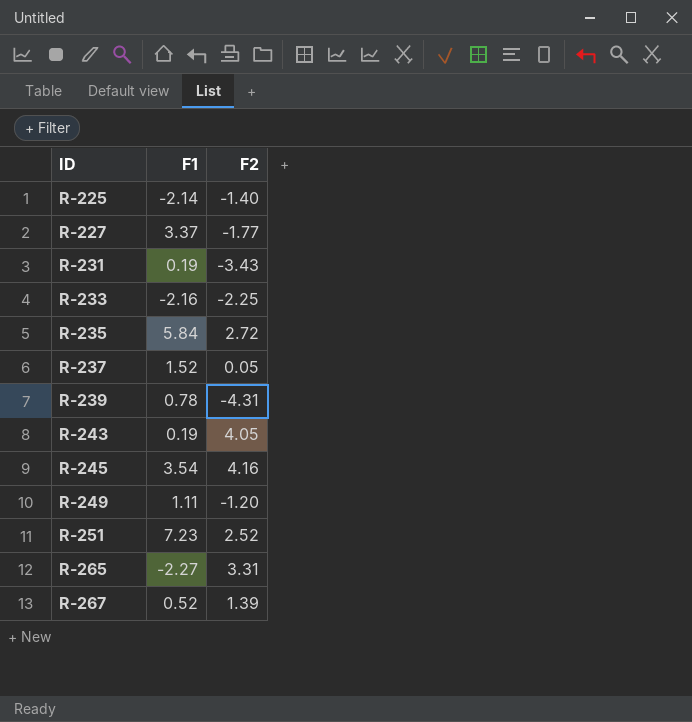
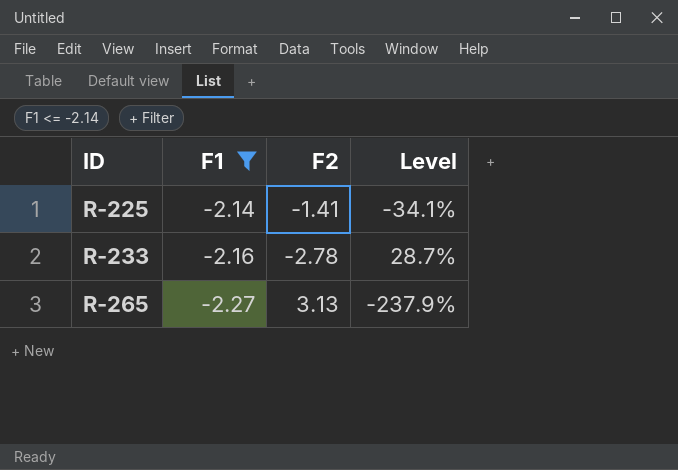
filter: none -> F1 <= -2.14
column Level | formula: none -> ([F2] - [F1]) / [F1]
R-225 | F2: -1.40 -> -1.41
R-233 | F2: -2.25 -> -2.78
R-265 | F2: 3.31 -> 3.13

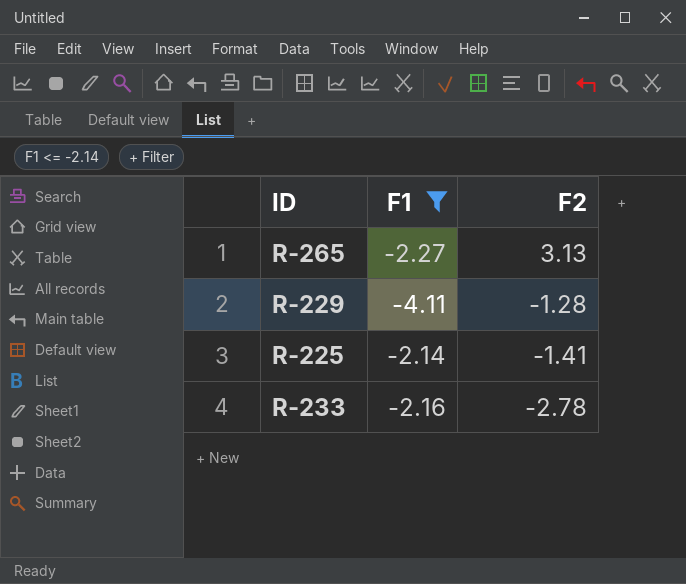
row order: ID ascending -> F2 descending
column Level | formula: ([F2] - [F1]) / [F1] -> none
row R-229: none -> -4.11 | -1.28

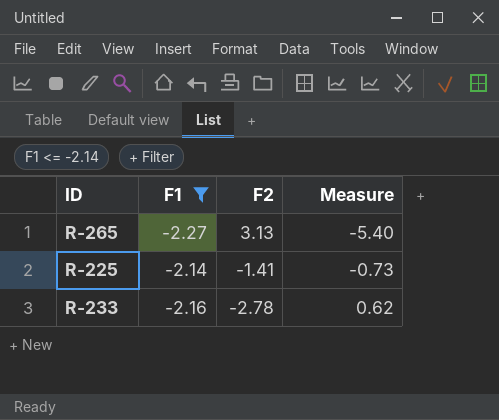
column Measure | formula: none -> [F1] - [F2]
row R-229: -4.11 | -1.28 -> none

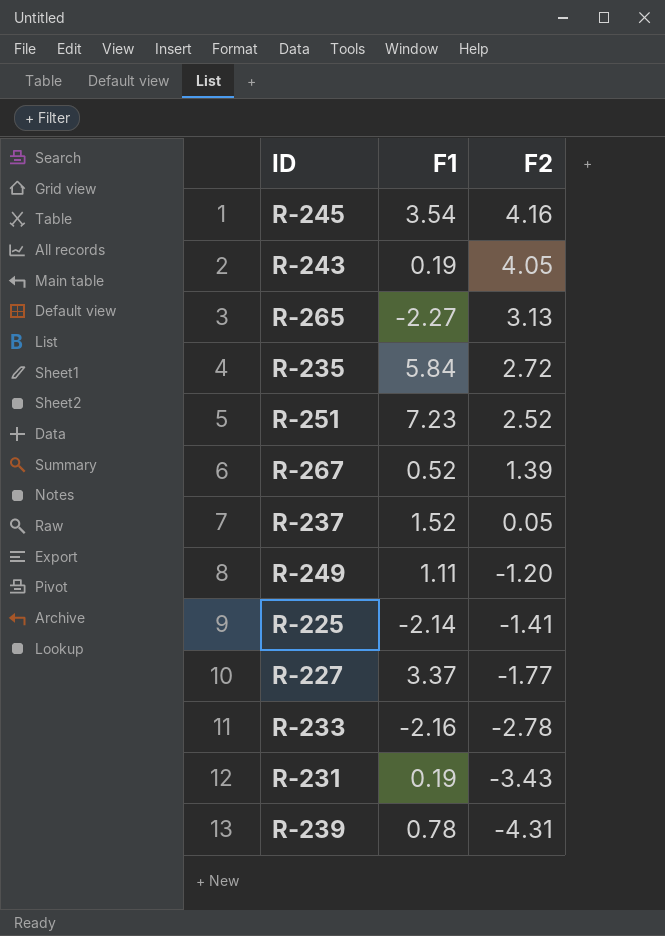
filter: F1 <= -2.14 -> none
column Measure | formula: [F1] - [F2] -> none

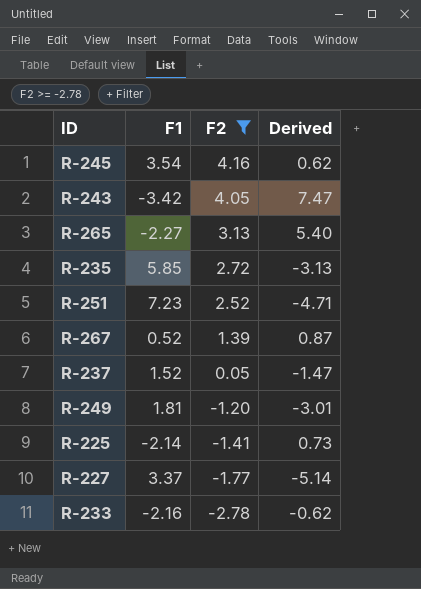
filter: none -> F2 >= -2.78
column Derived | formula: none -> [F2] - [F1]
R-243 | F1: 0.19 -> -3.42
R-235 | F1: 5.84 -> 5.85
R-249 | F1: 1.11 -> 1.81

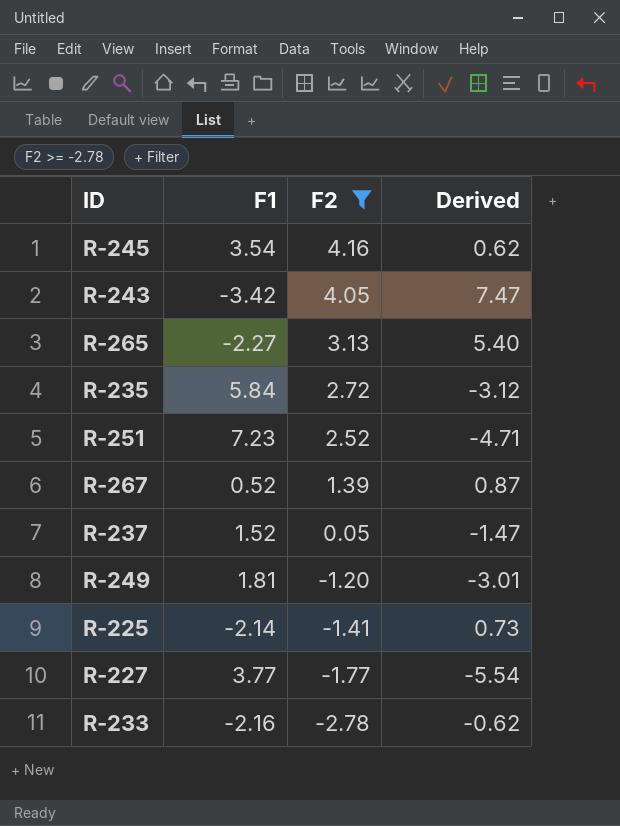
R-235 | F1: 5.85 -> 5.84
R-235 | Derived: -3.13 -> -3.12
R-227 | F1: 3.37 -> 3.77
R-227 | Derived: -5.14 -> -5.54

